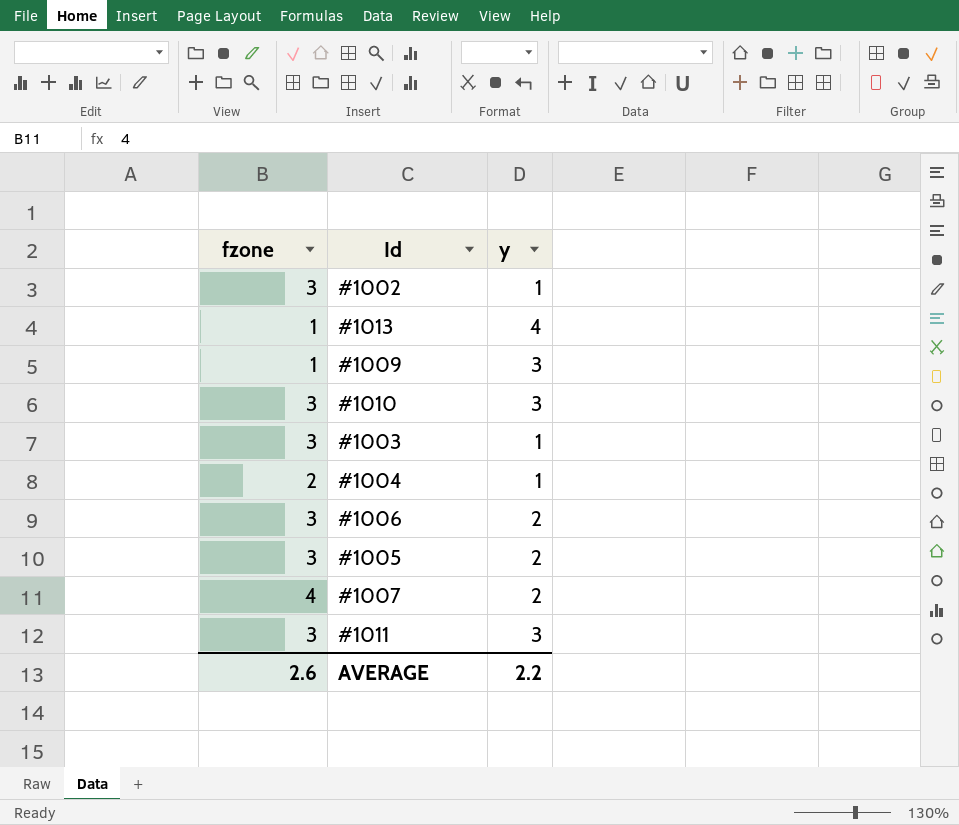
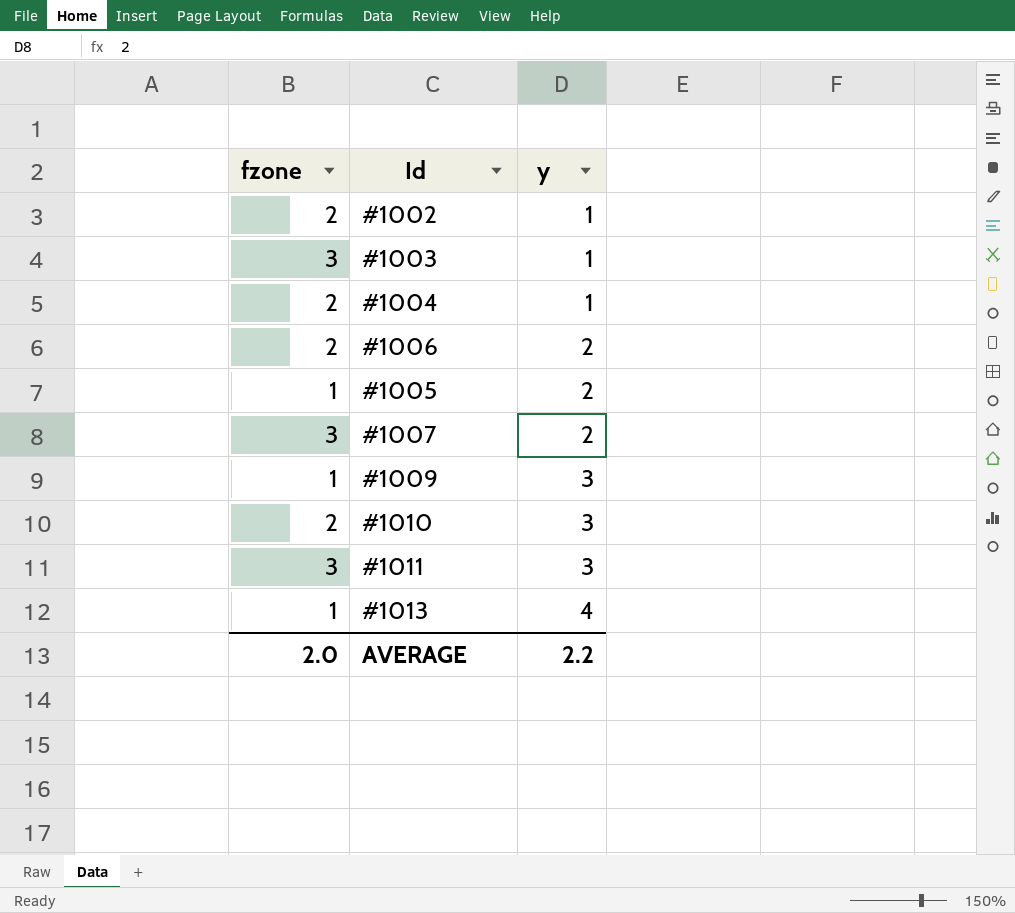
row order: none -> y ascending
#1002 | fzone: 3 -> 2
#1006 | fzone: 3 -> 2
#1005 | fzone: 3 -> 1
#1007 | fzone: 4 -> 3
#1010 | fzone: 3 -> 2
AVERAGE | fzone: 2.6 -> 2.0

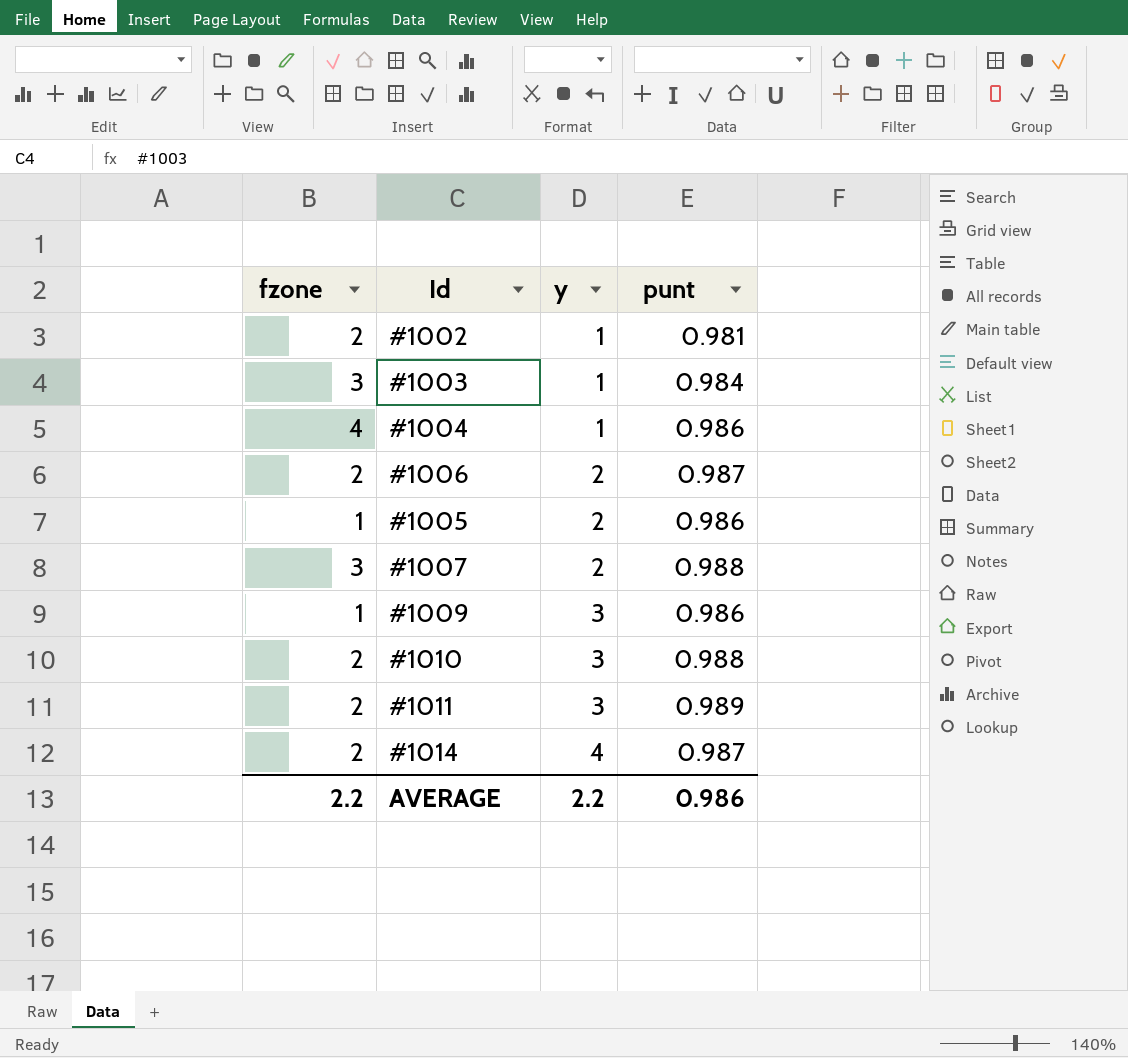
column punt | position: none -> 4
row #1013: 1 | 4 -> none
#1004 | fzone: 2 -> 4
#1011 | fzone: 3 -> 2
row #1014: none -> 2 | 4 | 0.987
AVERAGE | fzone: 2.0 -> 2.2

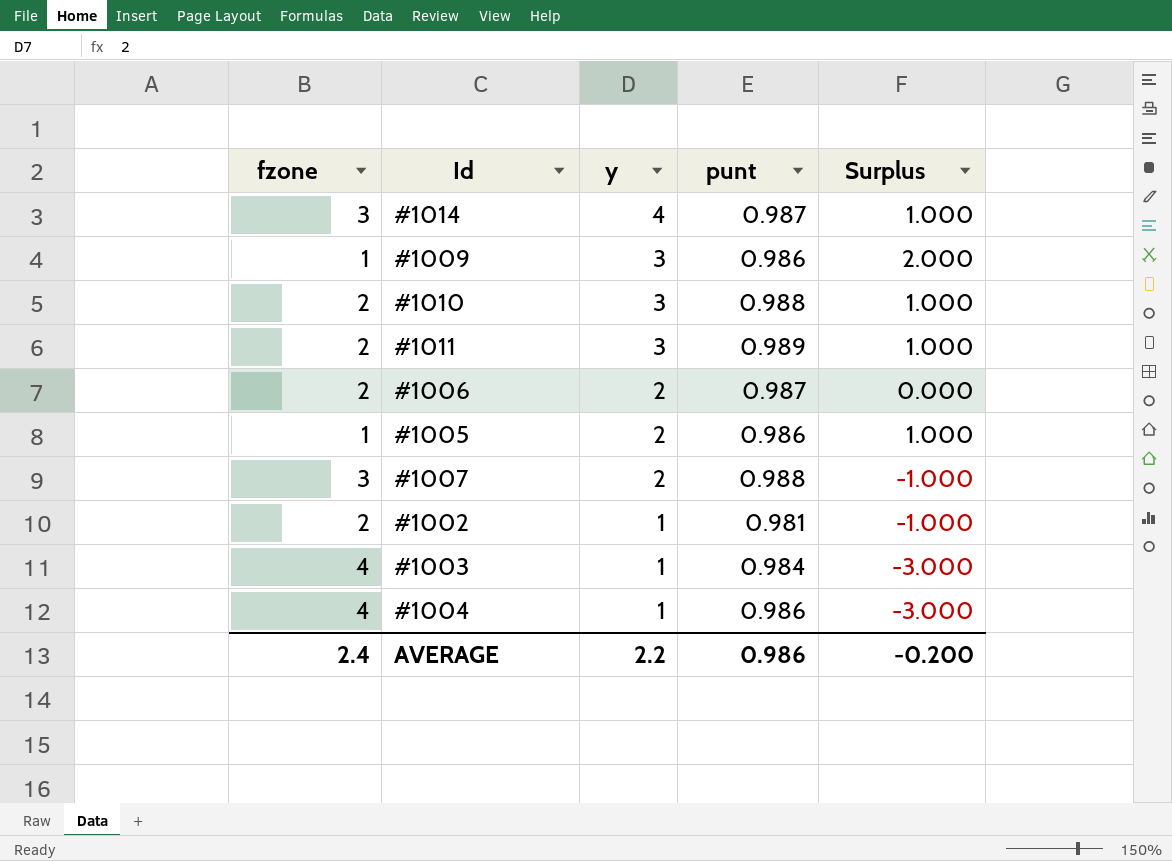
row order: y ascending -> y descending
column Surplus | formula: none -> [y] - [fzone]
#1014 | fzone: 2 -> 3
#1003 | fzone: 3 -> 4
AVERAGE | fzone: 2.2 -> 2.4

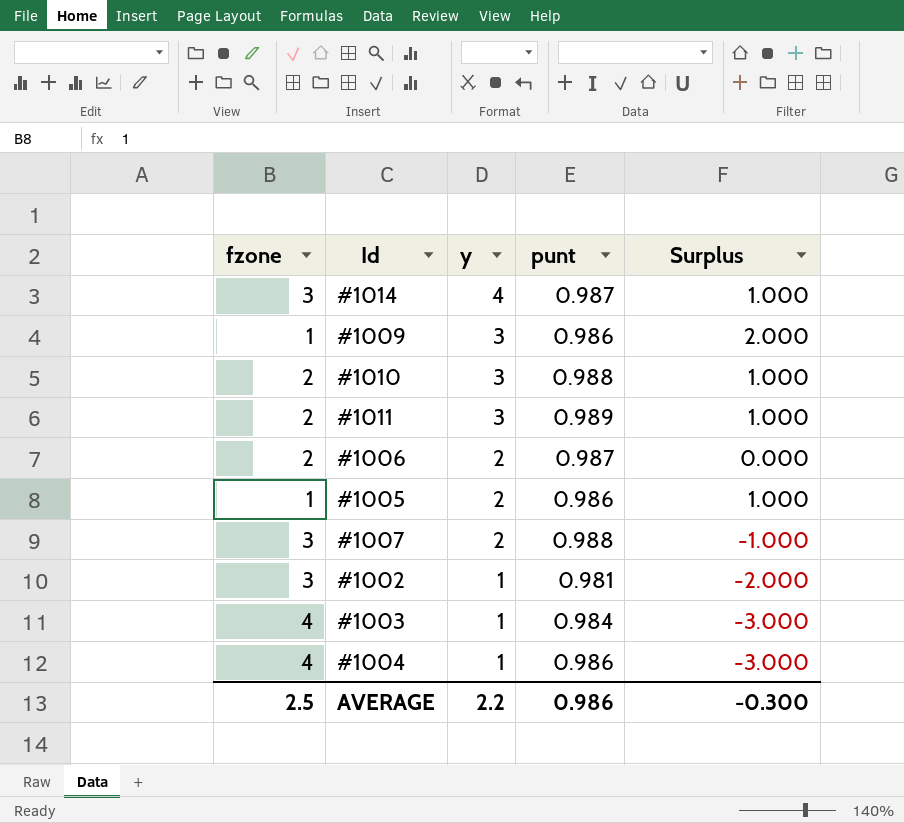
#1002 | fzone: 2 -> 3
#1002 | Surplus: -1.000 -> -2.000
AVERAGE | fzone: 2.4 -> 2.5
AVERAGE | Surplus: -0.200 -> -0.300

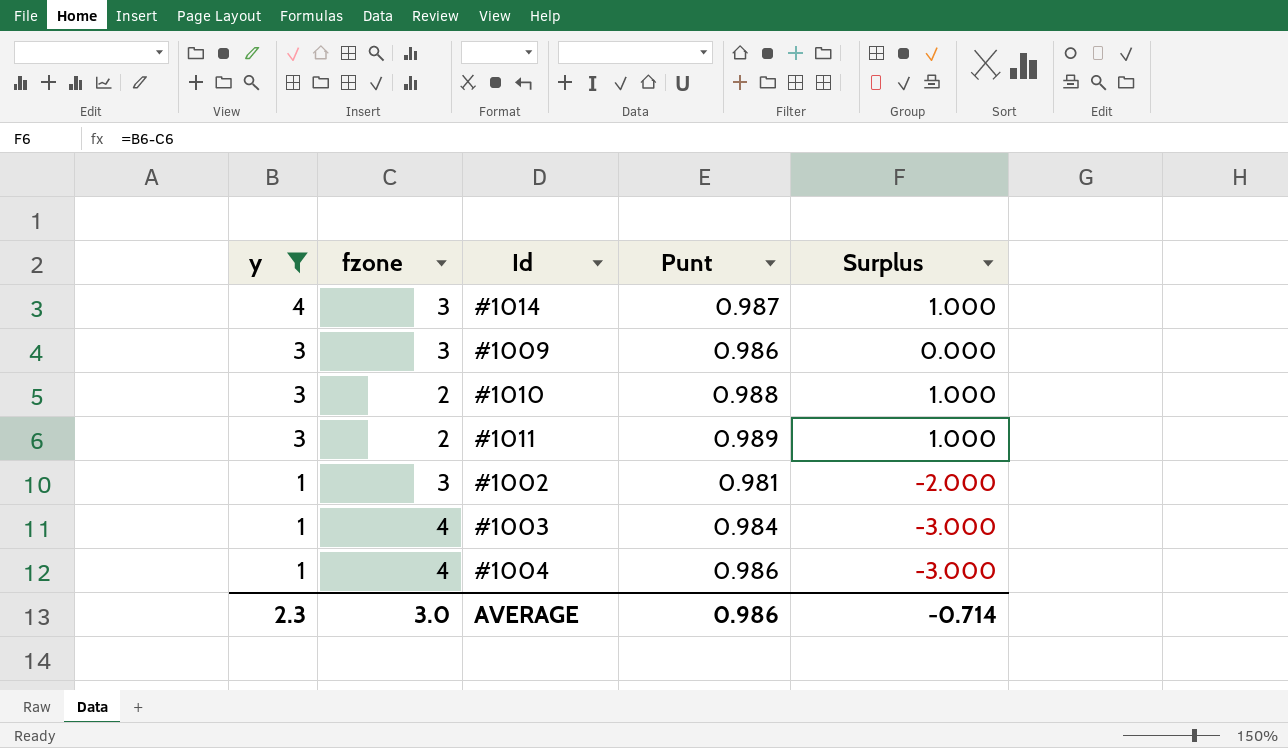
filter: none -> y != 2
column y | position: 3 -> 1
column name: punt -> Punt
#1009 | fzone: 1 -> 3
#1009 | Surplus: 2.000 -> 0.000
AVERAGE | y: 2.2 -> 2.3
AVERAGE | fzone: 2.5 -> 3.0
AVERAGE | Surplus: -0.300 -> -0.714

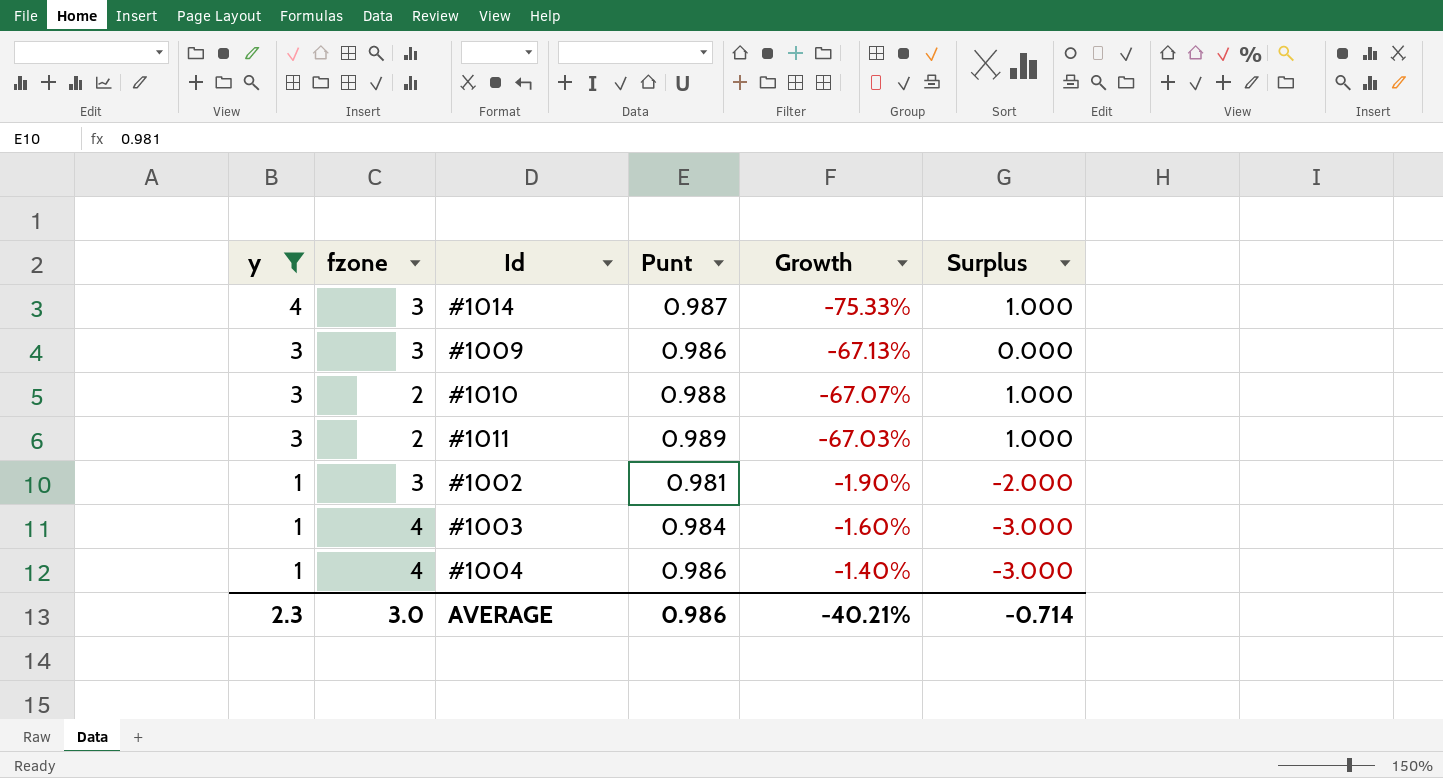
column Growth | formula: none -> ([Punt] - [y]) / [y]

